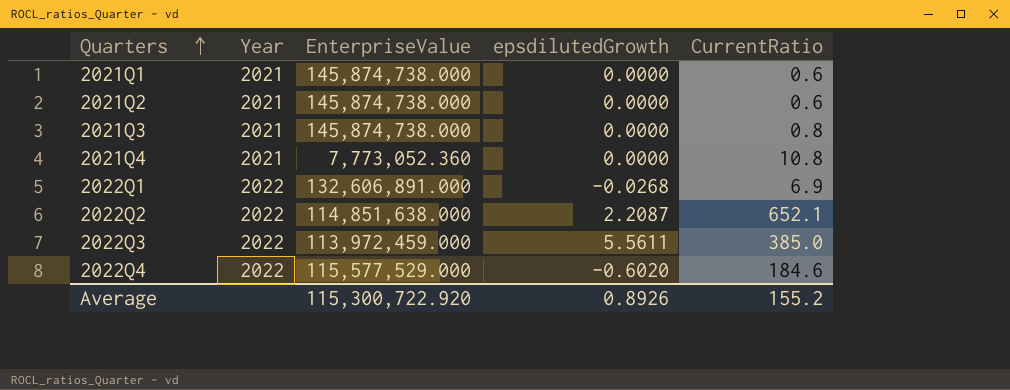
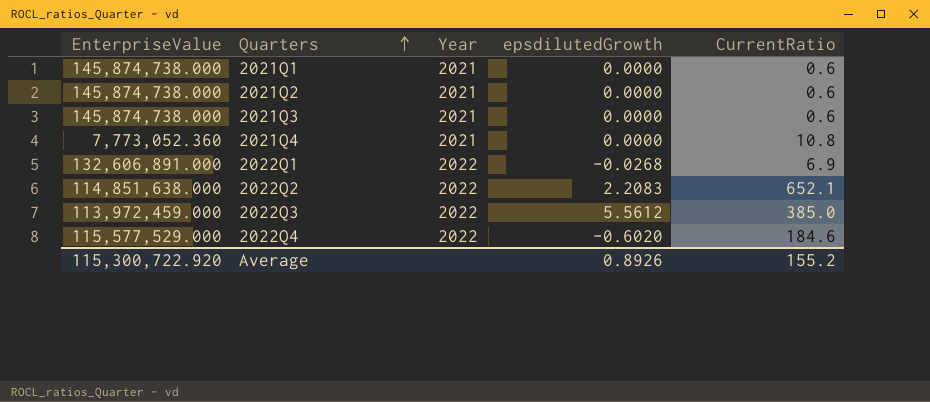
column EnterpriseValue | position: 3 -> 1
2021Q3 | CurrentRatio: 0.8 -> 0.6
2022Q2 | epsdilutedGrowth: 2.2087 -> 2.2083
2022Q3 | epsdilutedGrowth: 5.5611 -> 5.5612

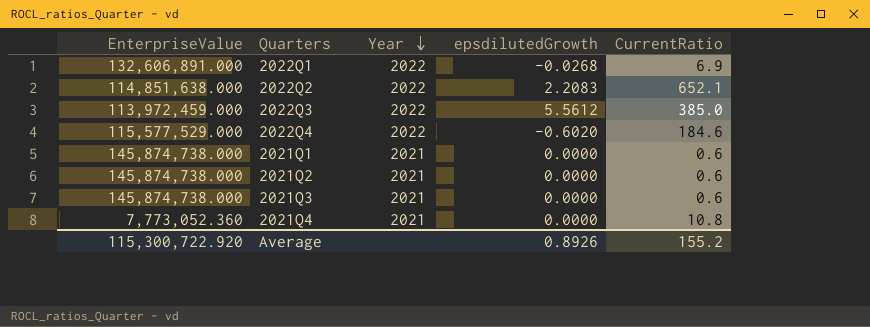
row order: Quarters ascending -> Year descending

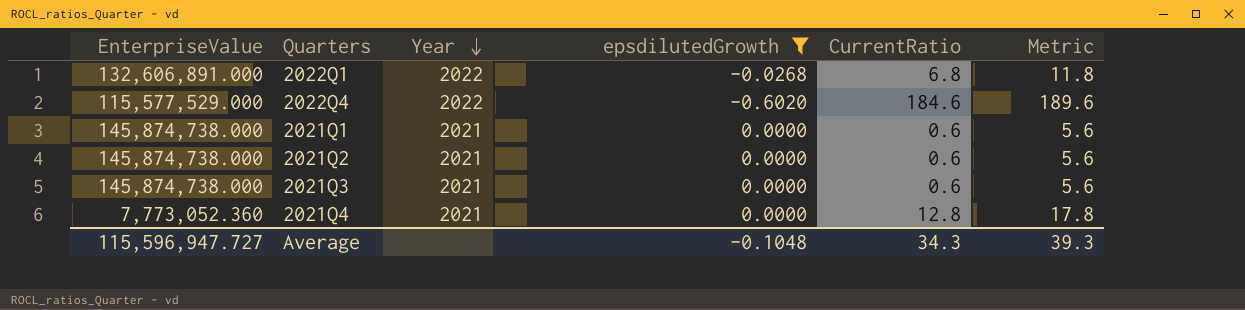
filter: none -> epsdilutedGrowth <= 0.0000
column Metric | formula: none -> [CurrentRatio] + 5
2022Q1 | CurrentRatio: 6.9 -> 6.8
2021Q4 | CurrentRatio: 10.8 -> 12.8
Average | EnterpriseValue: 115,300,722.920 -> 115,596,947.727
Average | epsdilutedGrowth: 0.8926 -> -0.1048
Average | CurrentRatio: 155.2 -> 34.3

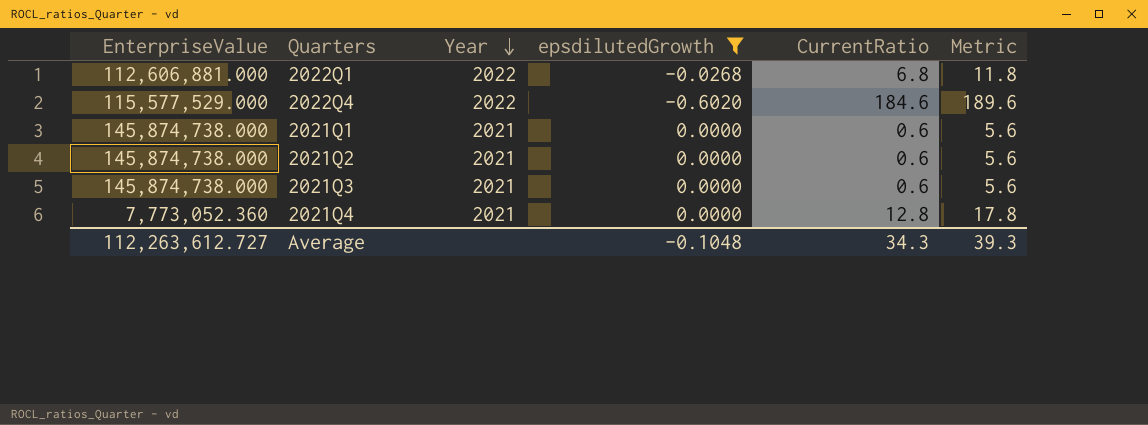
2022Q1 | EnterpriseValue: 132,606,891.000 -> 112,606,881.000
Average | EnterpriseValue: 115,596,947.727 -> 112,263,612.727

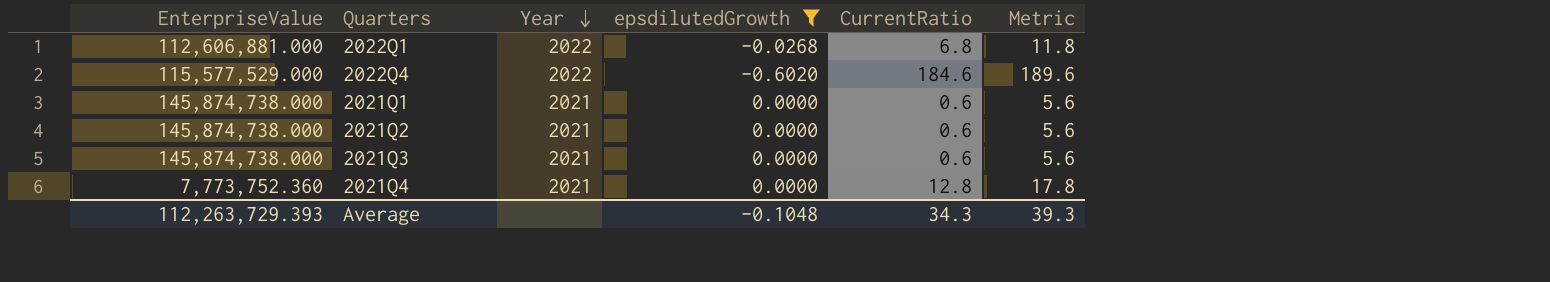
2021Q4 | EnterpriseValue: 7,773,052.360 -> 7,773,752.360
Average | EnterpriseValue: 112,263,612.727 -> 112,263,729.393

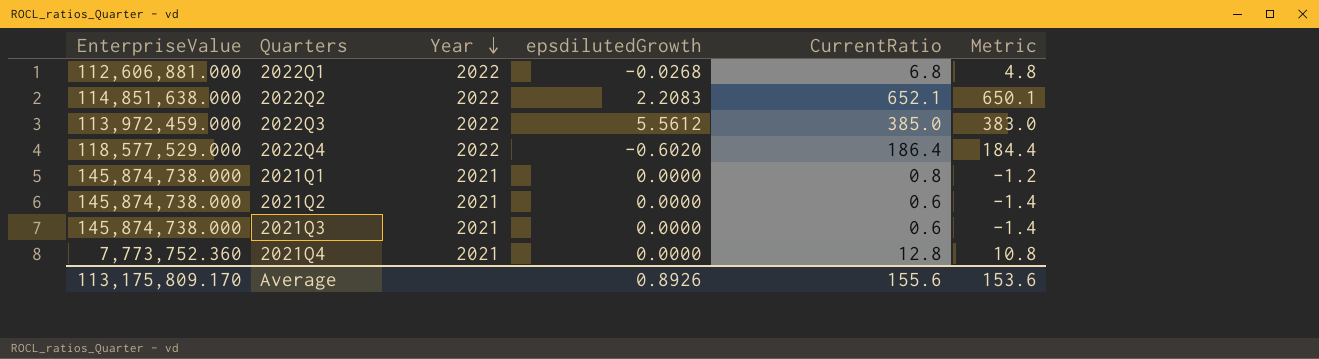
filter: epsdilutedGrowth <= 0.0000 -> none
column Metric | formula: [CurrentRatio] + 5 -> [CurrentRatio] - 2
2022Q4 | EnterpriseValue: 115,577,529.000 -> 118,577,529.000
2022Q4 | CurrentRatio: 184.6 -> 186.4
2021Q1 | CurrentRatio: 0.6 -> 0.8
Average | EnterpriseValue: 112,263,729.393 -> 113,175,809.170
Average | epsdilutedGrowth: -0.1048 -> 0.8926
Average | CurrentRatio: 34.3 -> 155.6
Average | Metric: 39.3 -> 153.6

